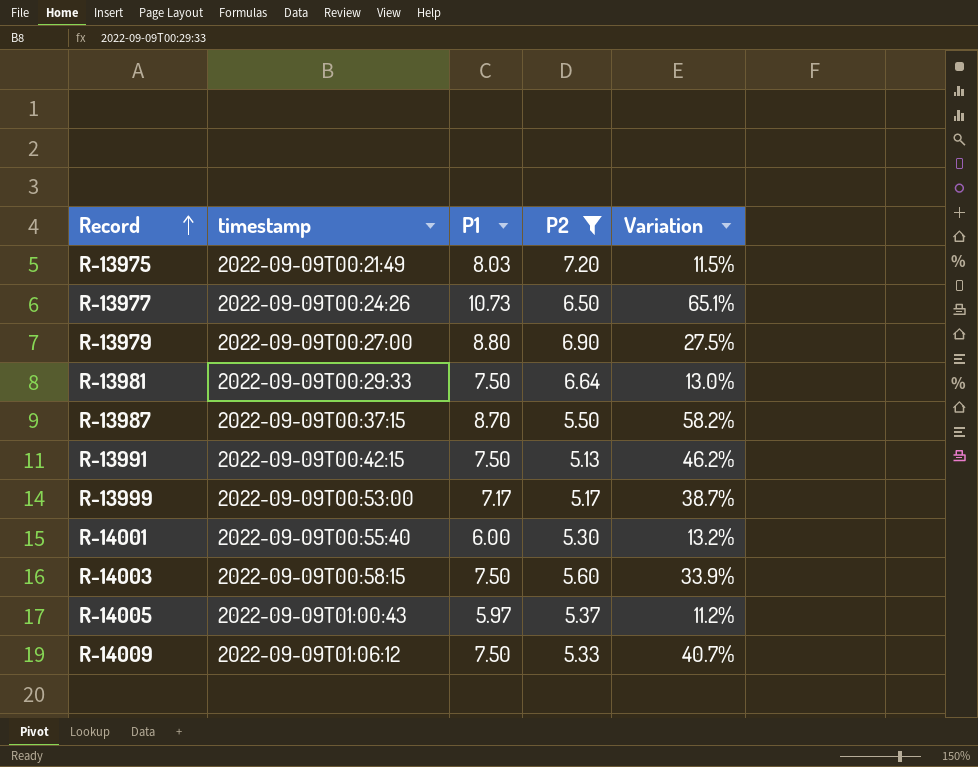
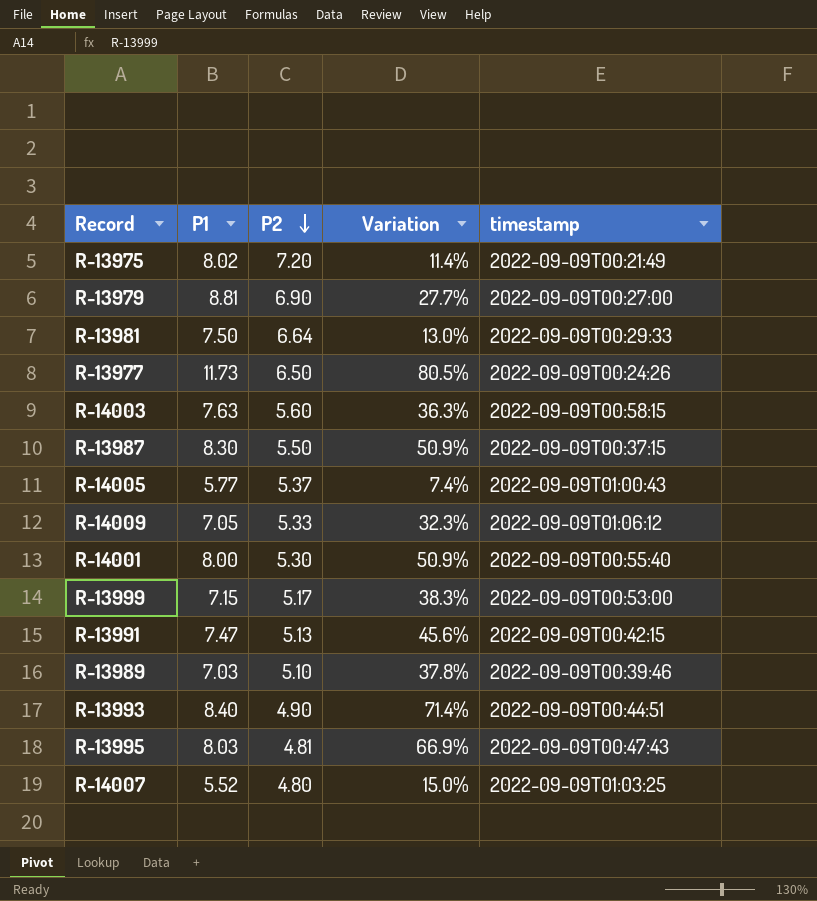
filter: P2 >= 5.13 -> none
row order: Record ascending -> P2 descending
column timestamp | position: 2 -> 5
R-13975 | P1: 8.03 -> 8.02
R-13975 | Variation: 11.5% -> 11.4%
R-13979 | P1: 8.80 -> 8.81
R-13979 | Variation: 27.5% -> 27.7%
R-13977 | P1: 10.73 -> 11.73
R-13977 | Variation: 65.1% -> 80.5%
R-14003 | P1: 7.50 -> 7.63
R-14003 | Variation: 33.9% -> 36.3%
R-13987 | P1: 8.70 -> 8.30
R-13987 | Variation: 58.2% -> 50.9%
R-14005 | P1: 5.97 -> 5.77
R-14005 | Variation: 11.2% -> 7.4%
R-14009 | P1: 7.50 -> 7.05
R-14009 | Variation: 40.7% -> 32.3%
R-14001 | P1: 6.00 -> 8.00
R-14001 | Variation: 13.2% -> 50.9%
R-13999 | P1: 7.17 -> 7.15
R-13999 | Variation: 38.7% -> 38.3%
R-13991 | P1: 7.50 -> 7.47
R-13991 | Variation: 46.2% -> 45.6%

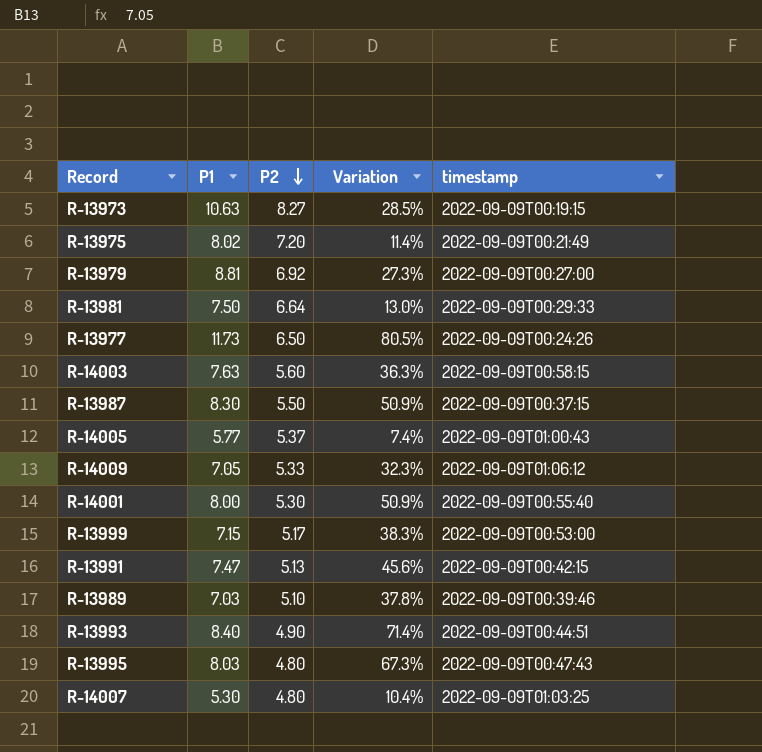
row R-13973: none -> 10.63 | 8.27 | 28.5% | 2022-09-09T00:19:15
R-13979 | P2: 6.90 -> 6.92
R-13979 | Variation: 27.7% -> 27.3%
R-13995 | P2: 4.81 -> 4.80
R-13995 | Variation: 66.9% -> 67.3%
R-14007 | P1: 5.52 -> 5.30
R-14007 | Variation: 15.0% -> 10.4%

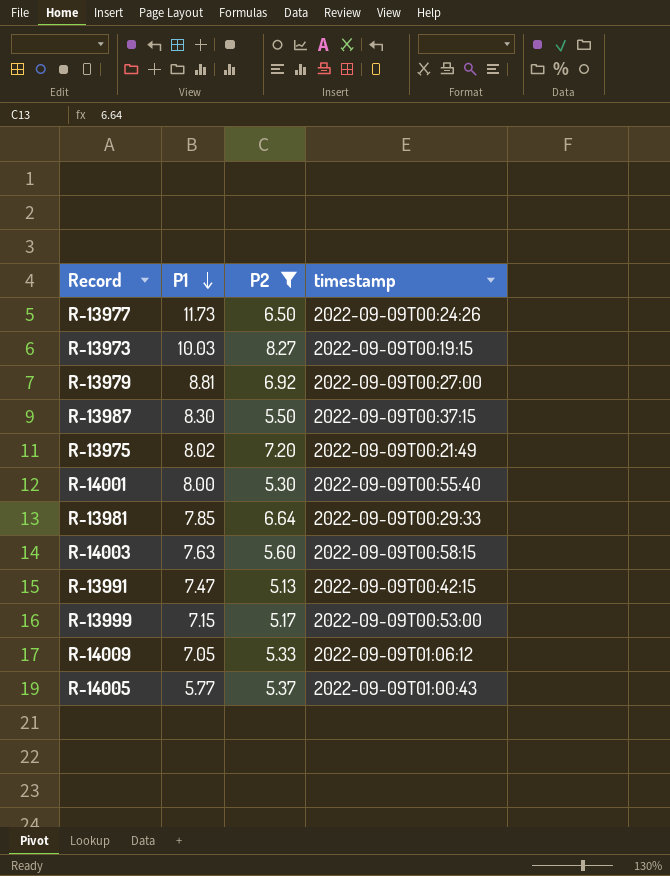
filter: none -> P2 >= 5.13
row order: P2 descending -> P1 descending
column Variation | formula: ([P1] - [P2]) / [P2] -> none
R-13973 | P1: 10.63 -> 10.03
R-13981 | P1: 7.50 -> 7.85

